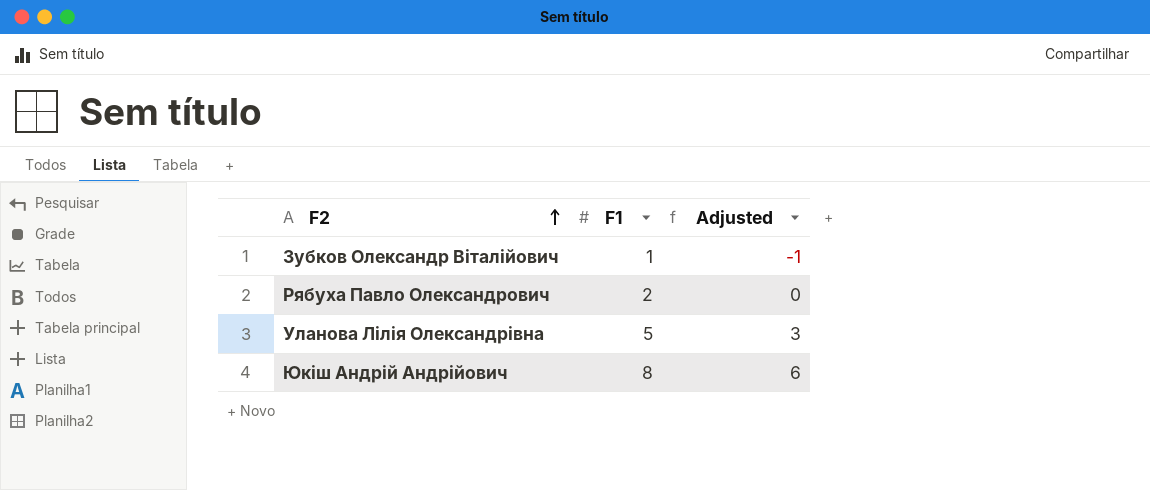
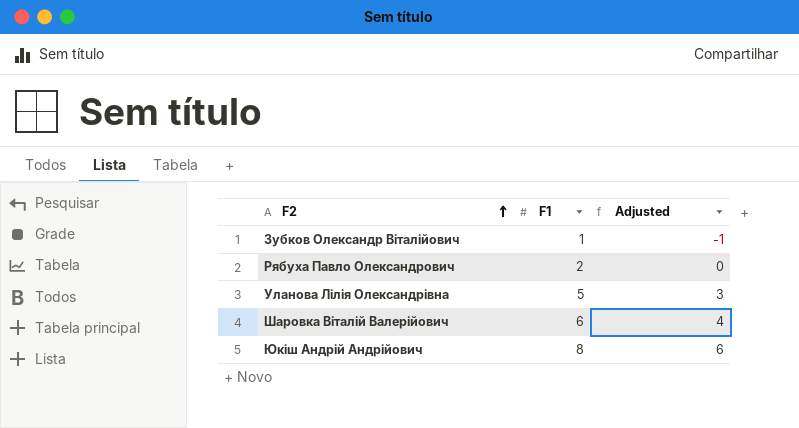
row Шаровка Віталій Валерійович: none -> 6 | 4

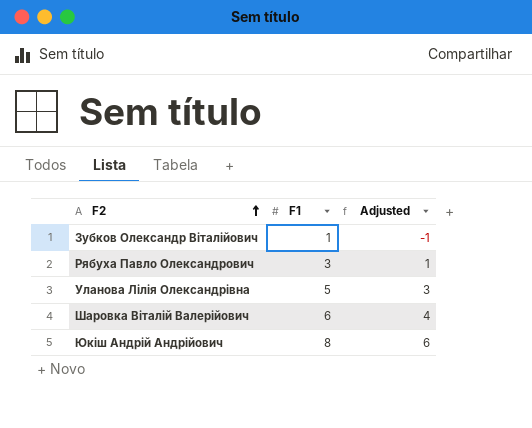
Рябуха Павло Олександрович | F1: 2 -> 3
Рябуха Павло Олександрович | Adjusted: 0 -> 1

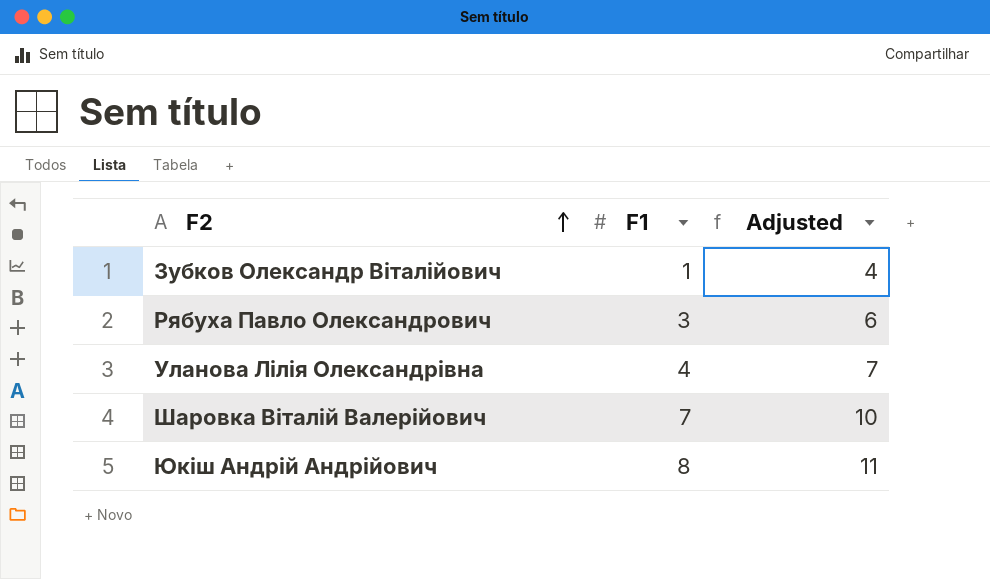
column Adjusted | formula: [F1] - 2 -> [F1] + 3
Уланова Лілія Олександрівна | F1: 5 -> 4
Шаровка Віталій Валерійович | F1: 6 -> 7

